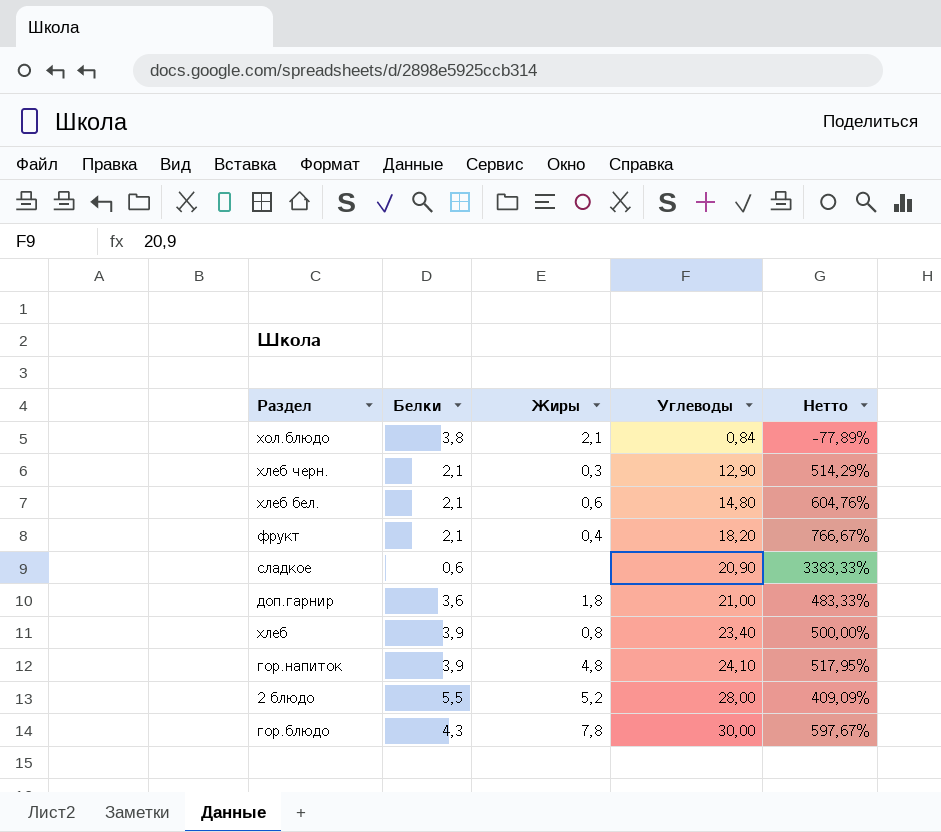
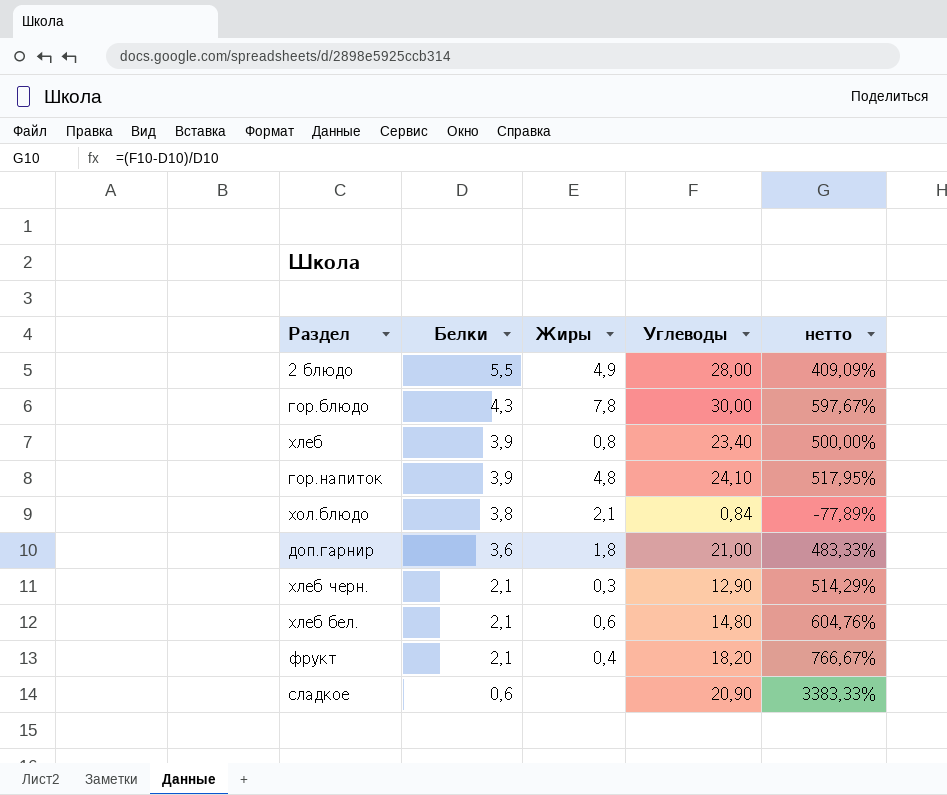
row order: Углеводы ascending -> Белки descending
column name: Нетто -> нетто
2 блюдо | Жиры: 5,2 -> 4,9

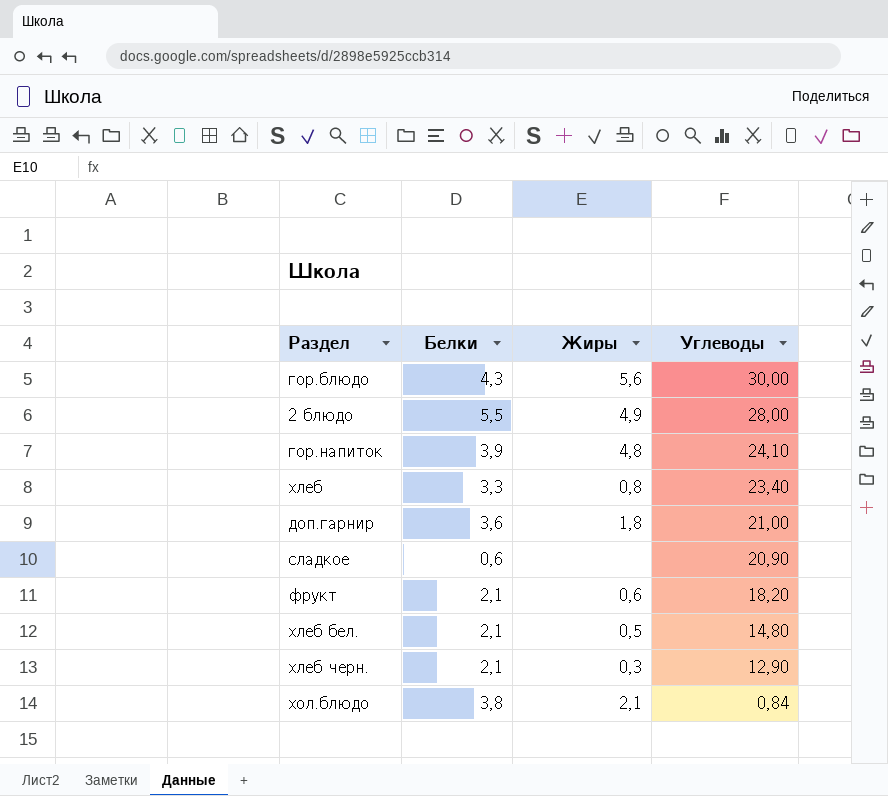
row order: Белки descending -> Углеводы descending
column нетто | formula: ([Углеводы] - [Белки]) / [Белки] -> none
гор.блюдо | Жиры: 7,8 -> 5,6
хлеб | Белки: 3,9 -> 3,3
фрукт | Жиры: 0,4 -> 0,6
хлеб бел. | Жиры: 0,6 -> 0,5

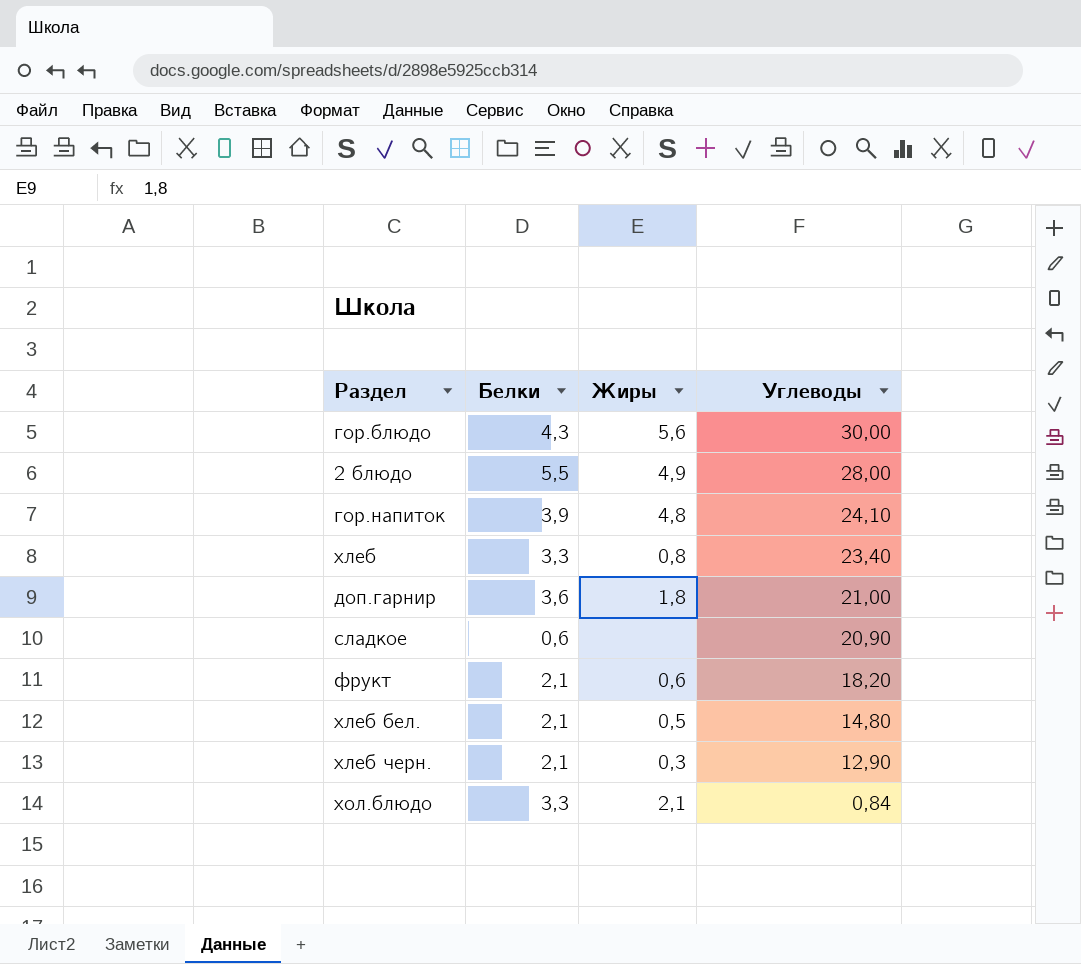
хол.блюдо | Белки: 3,8 -> 3,3

